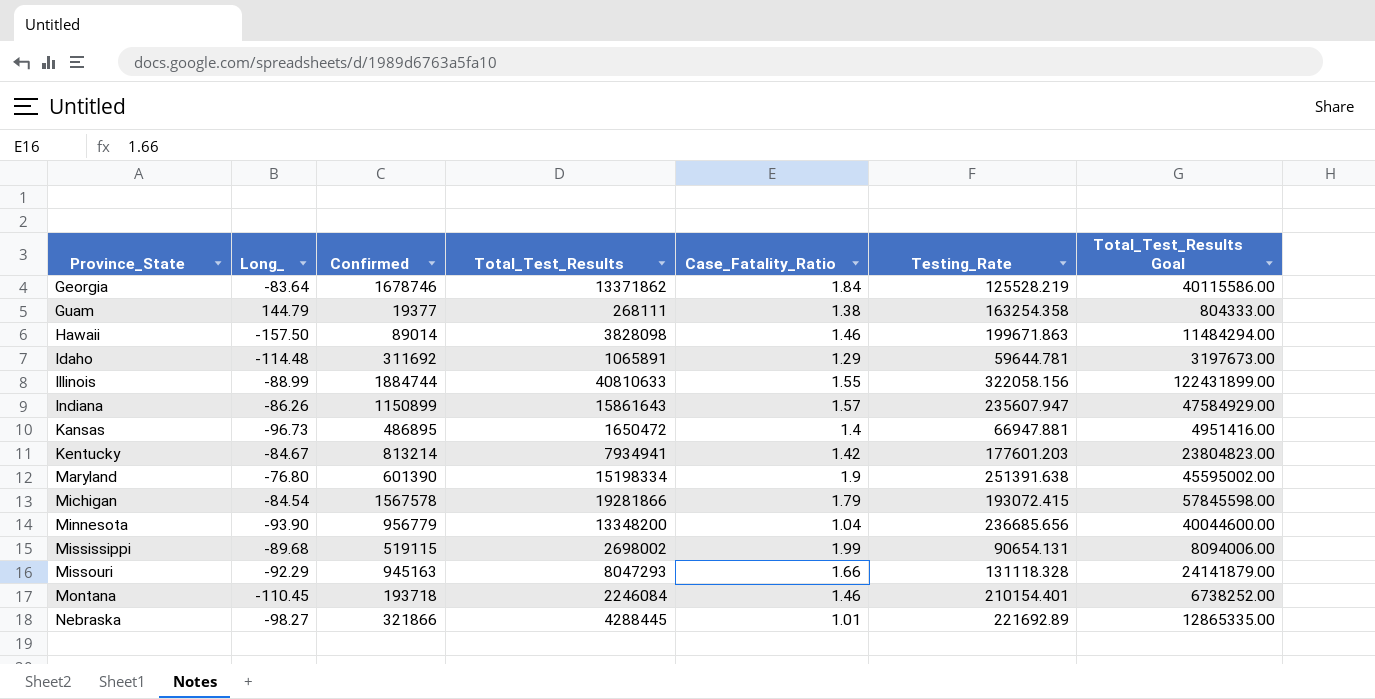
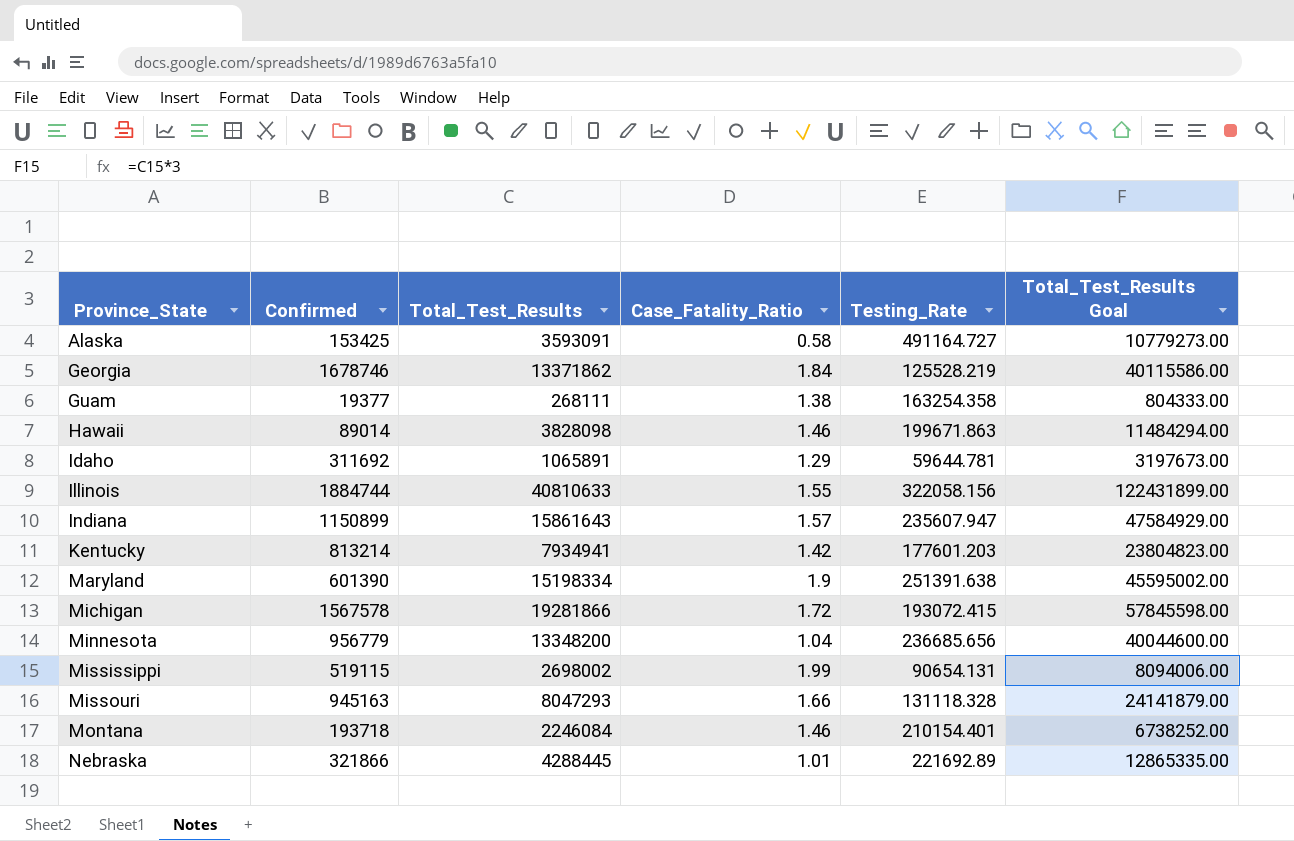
column Long_ | position: 2 -> none
row Kansas: -96.73 | 486895 | 1650472 | 1.4 | 66947.881 | 4951416.00 -> none
row Alaska: none -> 153425 | 3593091 | 0.58 | 491164.727 | 10779273.00
Michigan | Case_Fatality_Ratio: 1.79 -> 1.72

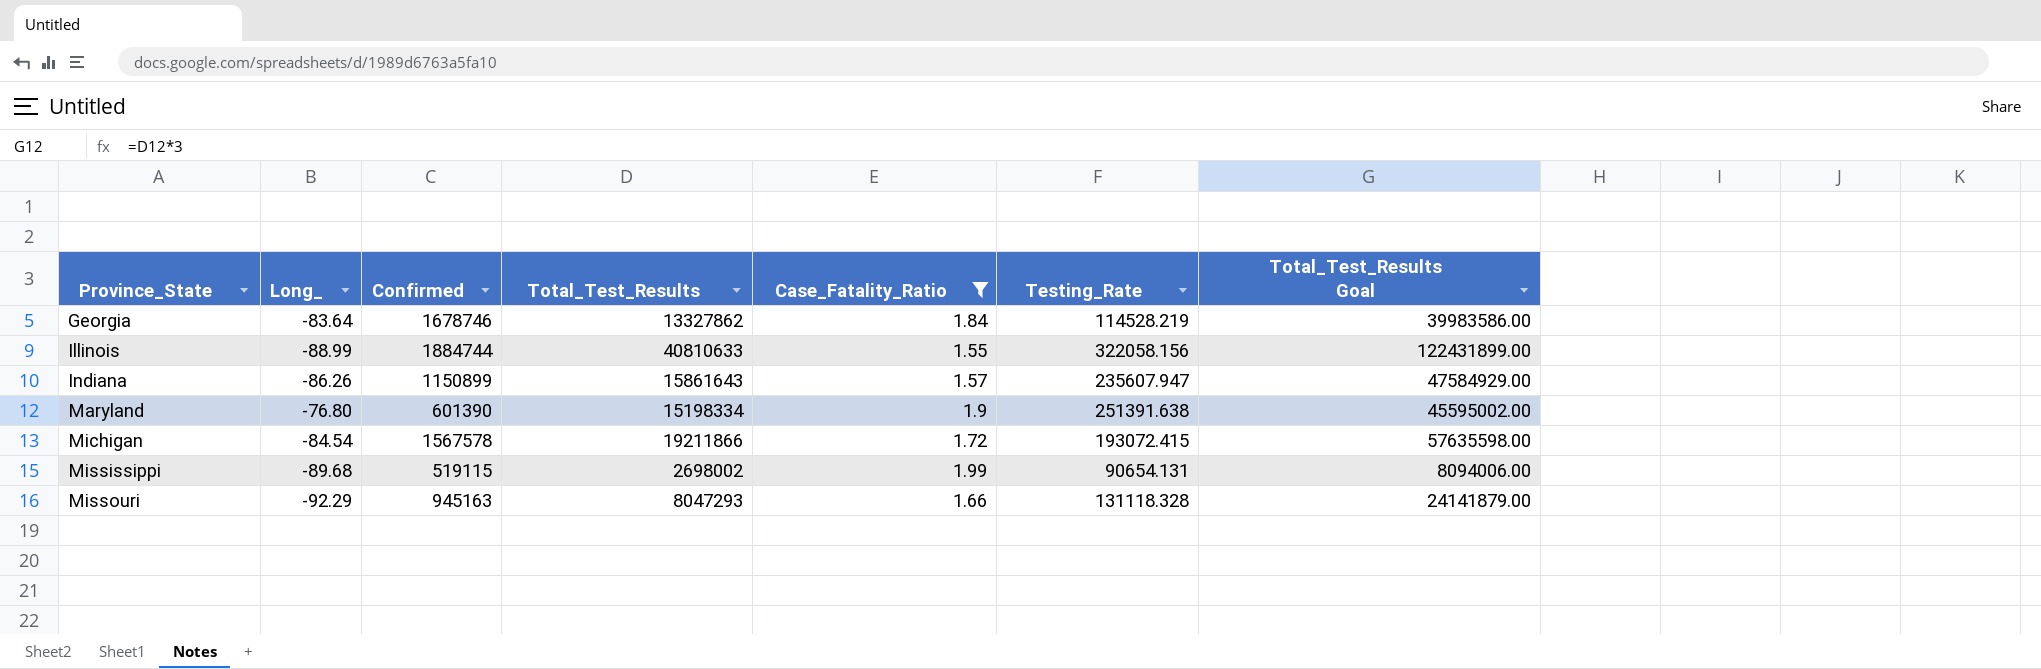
filter: none -> Case_Fatality_Ratio >= 1.55
column Long_ | position: none -> 2
Georgia | Total_Test_Results: 13371862 -> 13327862
Georgia | Testing_Rate: 125528.219 -> 114528.219
Georgia | Total_Test_Results Goal: 40115586.00 -> 39983586.00
Michigan | Total_Test_Results: 19281866 -> 19211866
Michigan | Total_Test_Results Goal: 57845598.00 -> 57635598.00

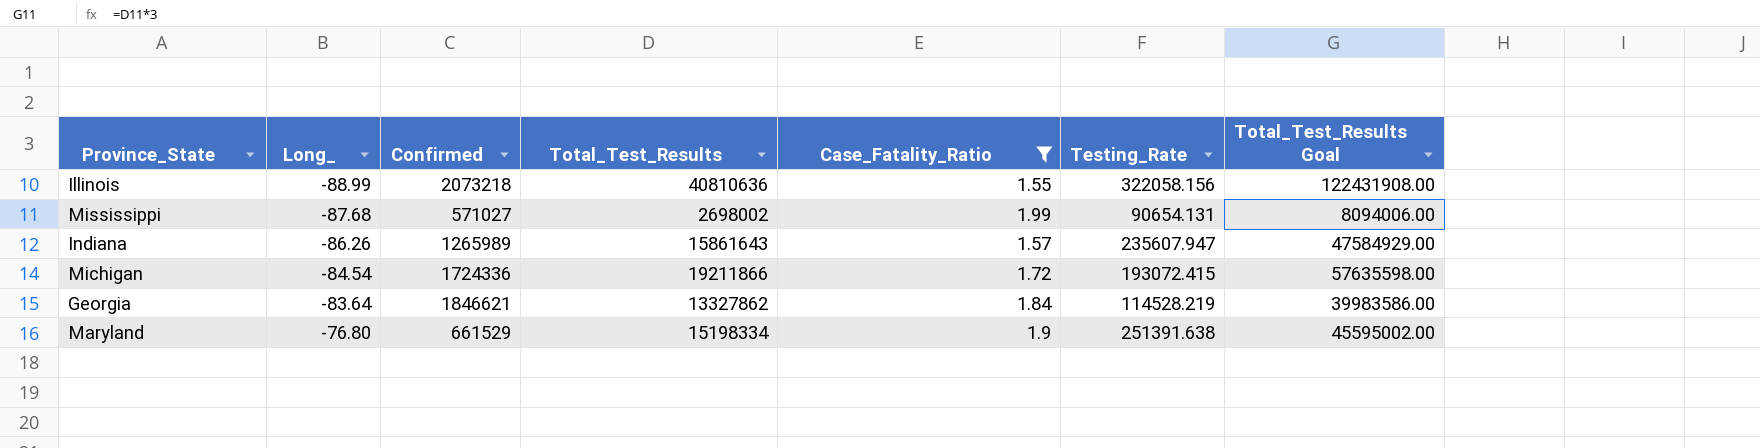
row order: Province_State ascending -> Long_ ascending
row Missouri: -92.29 | 945163 | 8047293 | 1.66 | 131118.328 | 24141879.00 -> none
Illinois | Confirmed: 1884744 -> 2073218
Illinois | Total_Test_Results: 40810633 -> 40810636
Illinois | Total_Test_Results Goal: 122431899.00 -> 122431908.00
Mississippi | Long_: -89.68 -> -87.68
Mississippi | Confirmed: 519115 -> 571027
Indiana | Confirmed: 1150899 -> 1265989
Michigan | Confirmed: 1567578 -> 1724336
Georgia | Confirmed: 1678746 -> 1846621
Maryland | Confirmed: 601390 -> 661529

